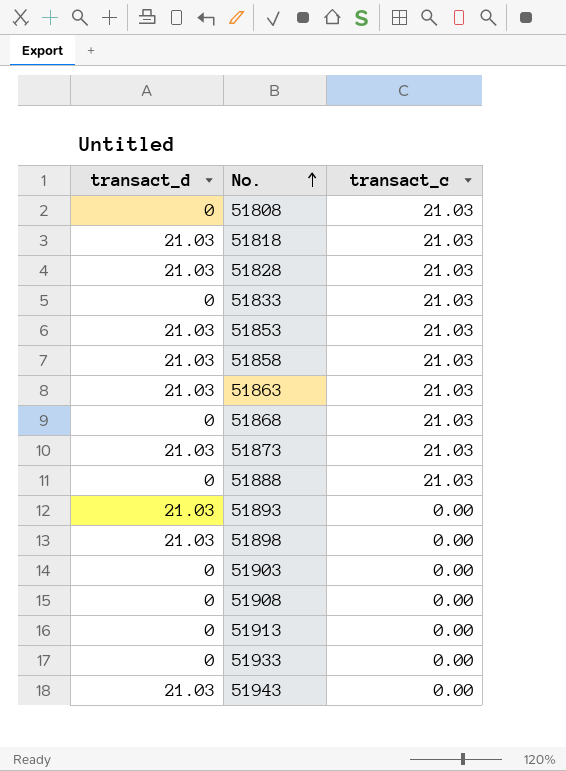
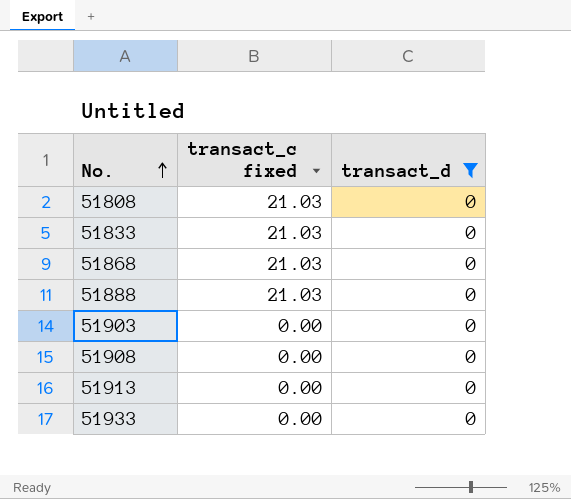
filter: none -> transact_d = 0
column name: transact_c -> transact_c fixed
column transact_d | position: 1 -> 3

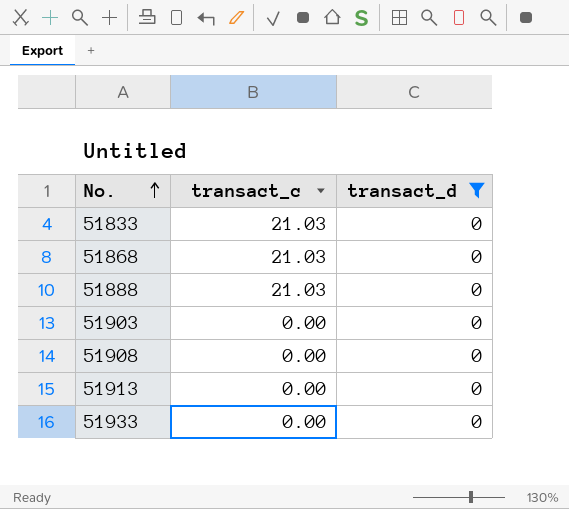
column name: transact_c fixed -> transact_c
row 51808: 21.03 | 0 -> none

